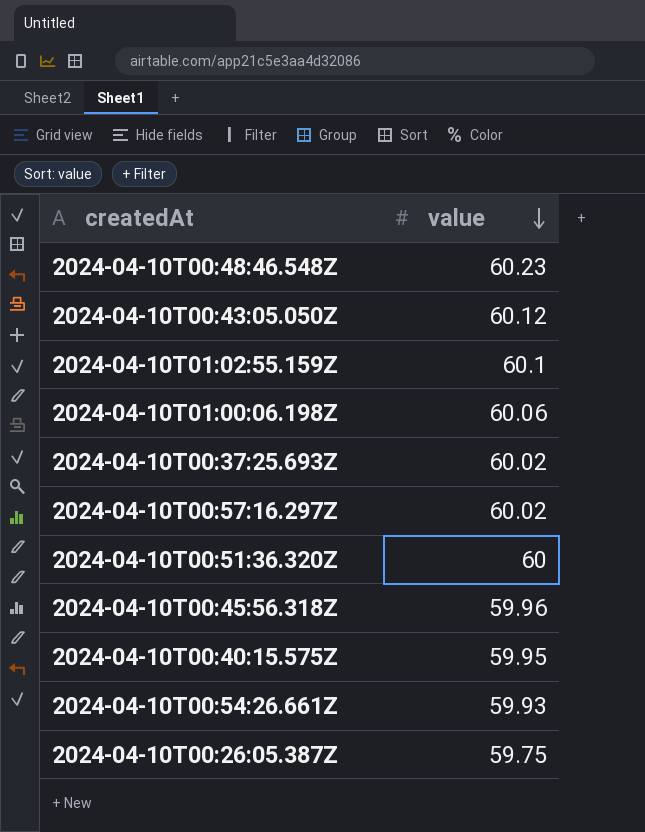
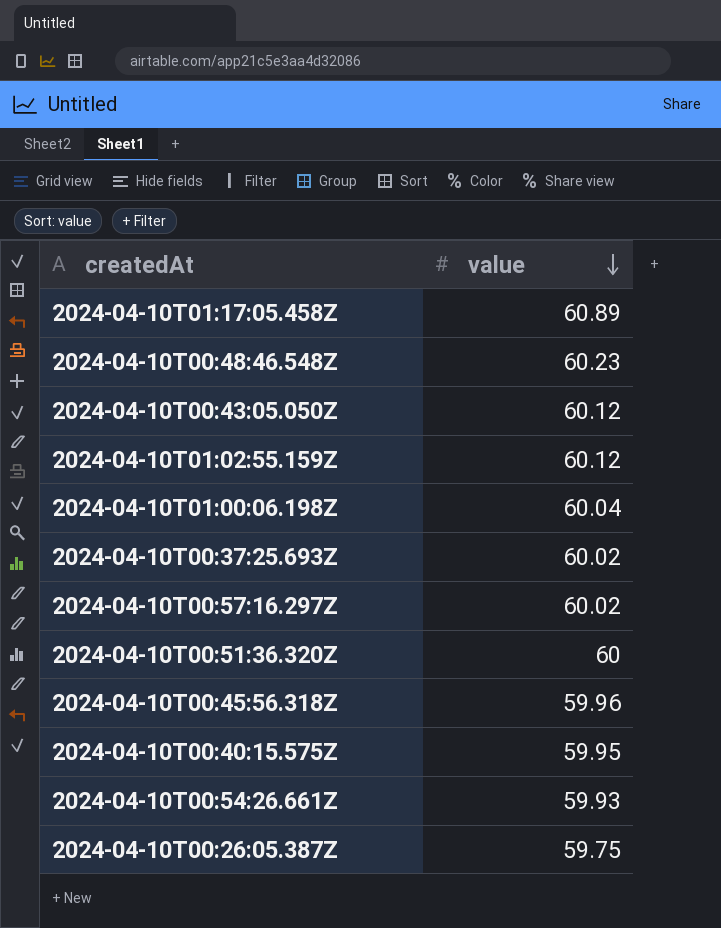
row 2024-04-10T01:17:05.458Z: none -> 60.89
2024-04-10T01:02:55.159Z | value: 60.1 -> 60.12
2024-04-10T01:00:06.198Z | value: 60.06 -> 60.04

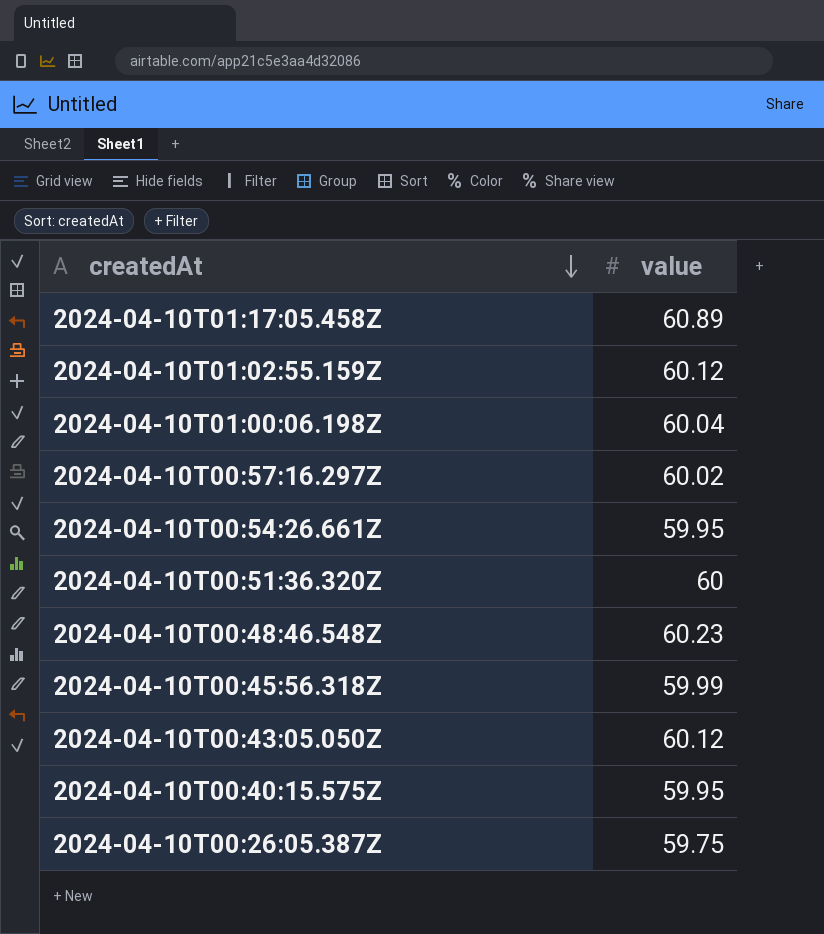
row order: value descending -> createdAt descending
row 2024-04-10T00:37:25.693Z: 60.02 -> none
2024-04-10T00:54:26.661Z | value: 59.93 -> 59.95
2024-04-10T00:45:56.318Z | value: 59.96 -> 59.99

